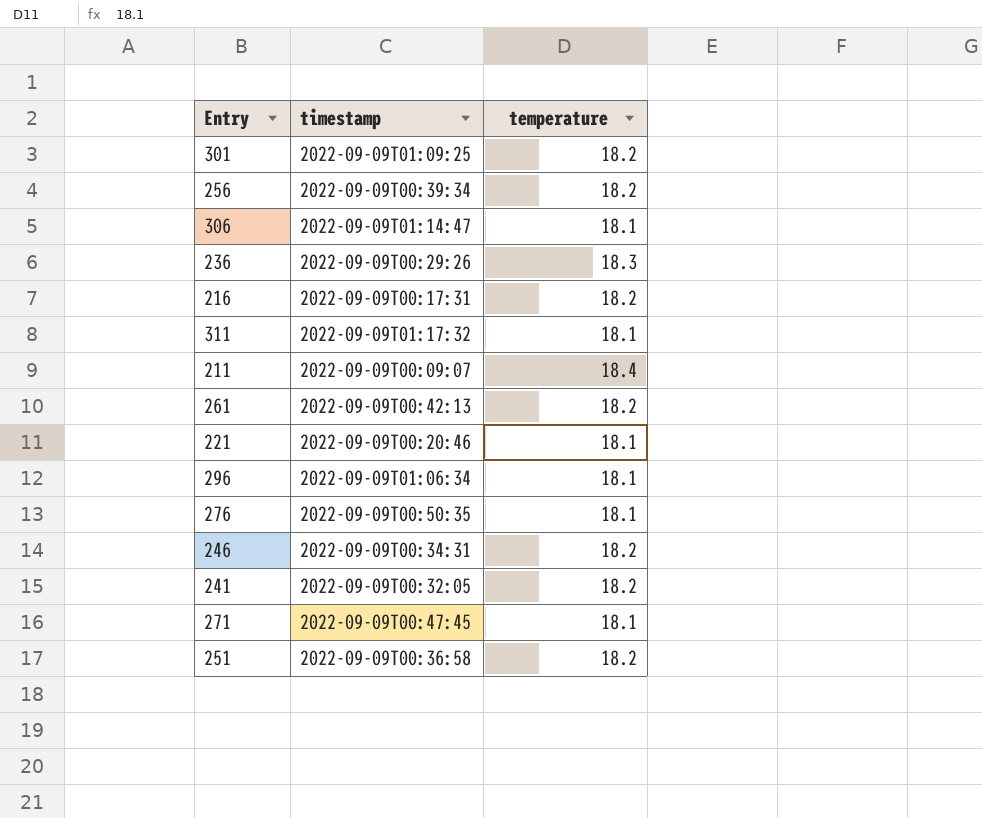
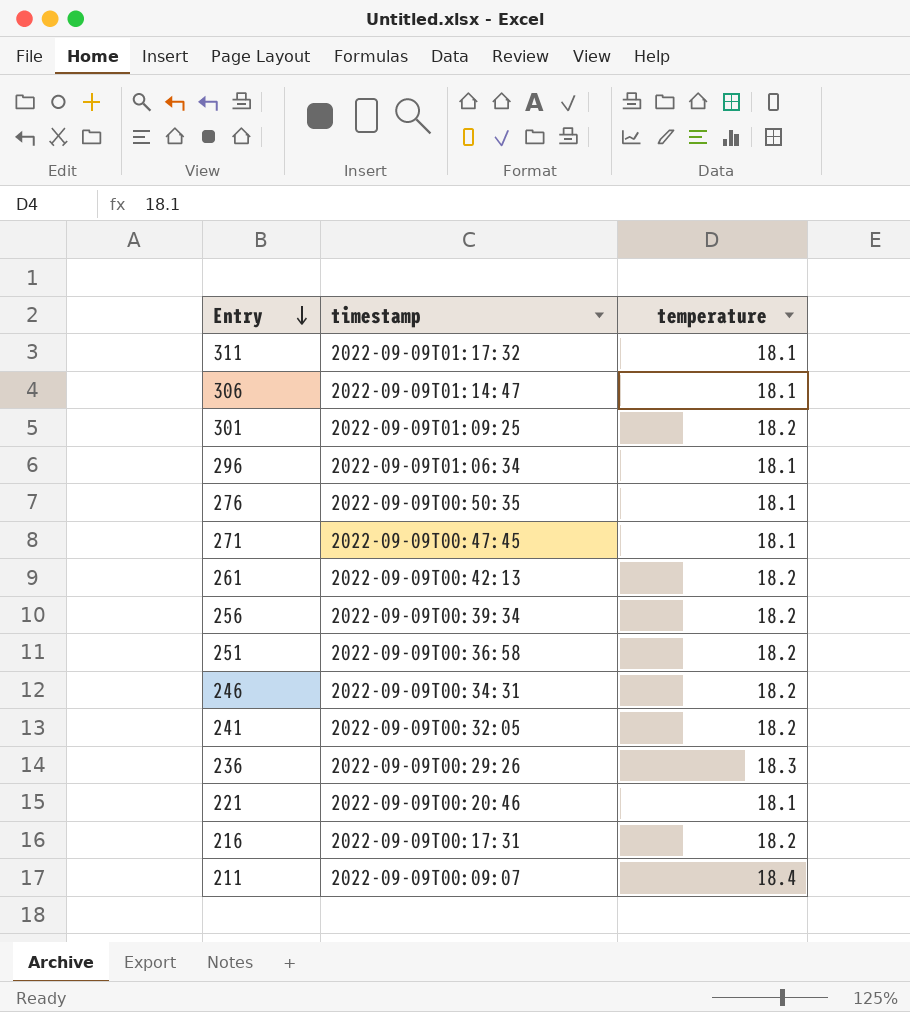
row order: none -> Entry descending

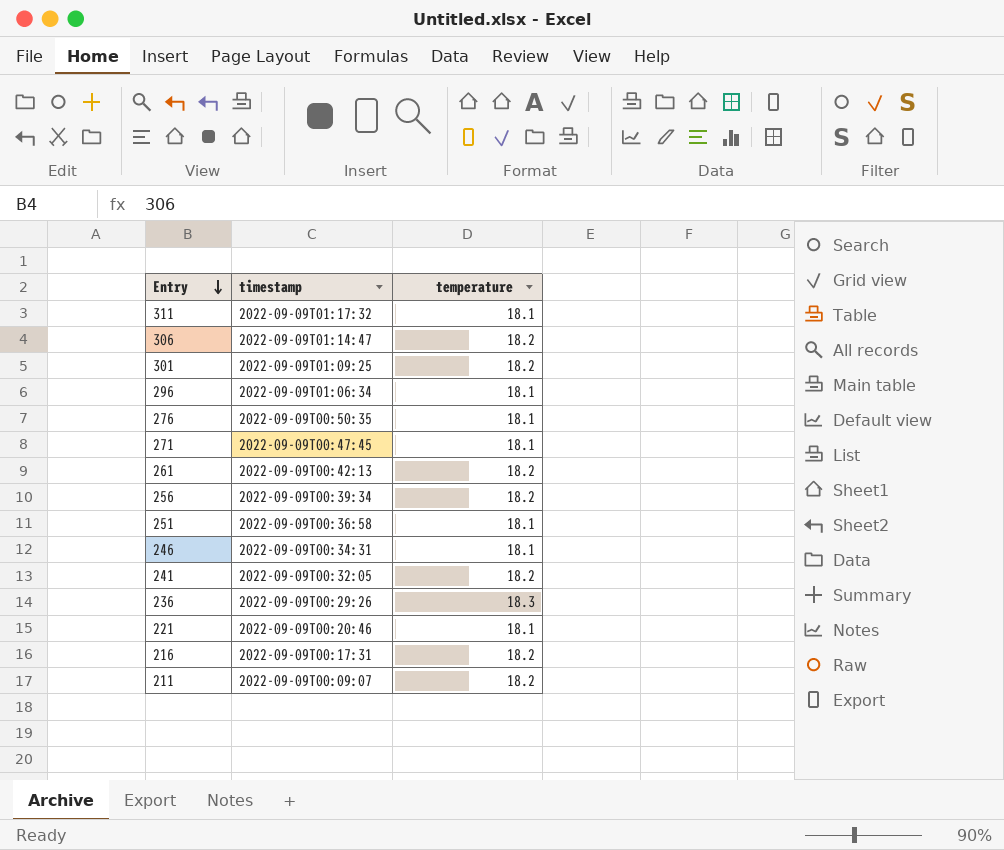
306 | temperature: 18.1 -> 18.2
251 | temperature: 18.2 -> 18.1
246 | temperature: 18.2 -> 18.1
211 | temperature: 18.4 -> 18.2

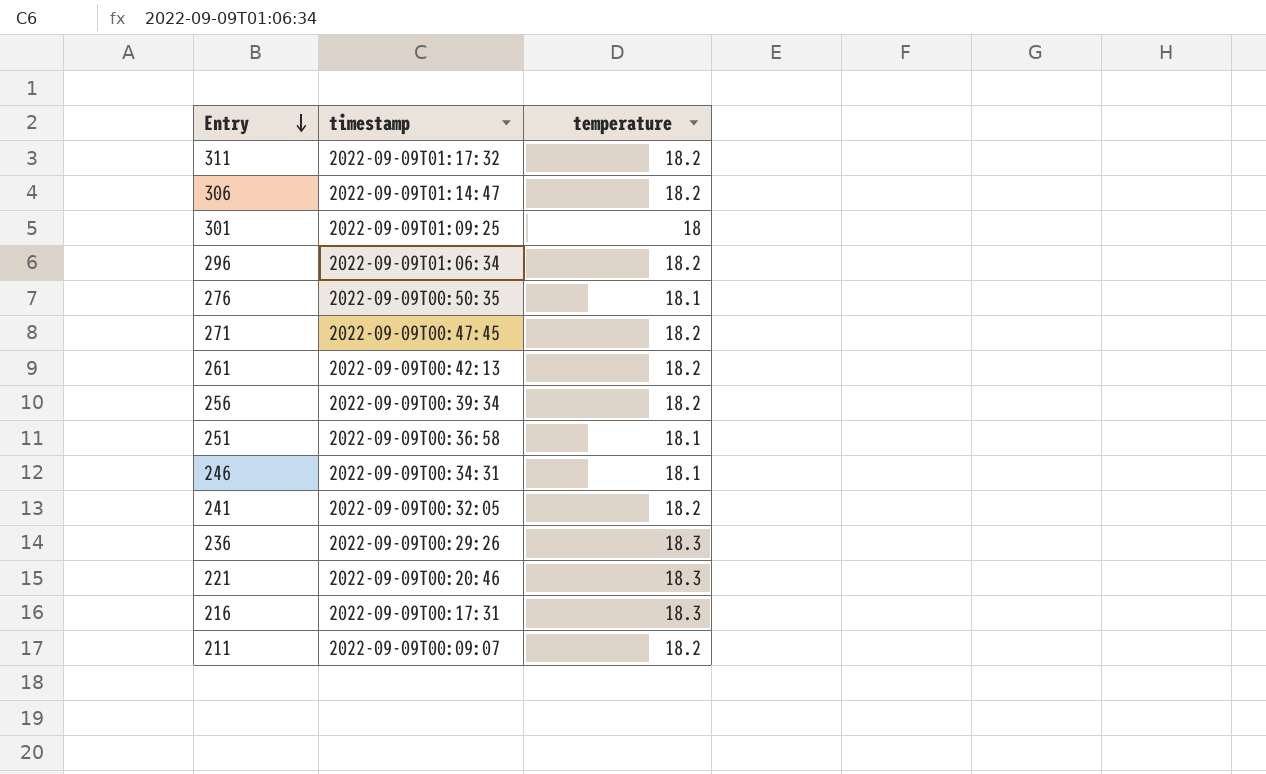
311 | temperature: 18.1 -> 18.2
301 | temperature: 18.2 -> 18
296 | temperature: 18.1 -> 18.2
271 | temperature: 18.1 -> 18.2
221 | temperature: 18.1 -> 18.3
216 | temperature: 18.2 -> 18.3

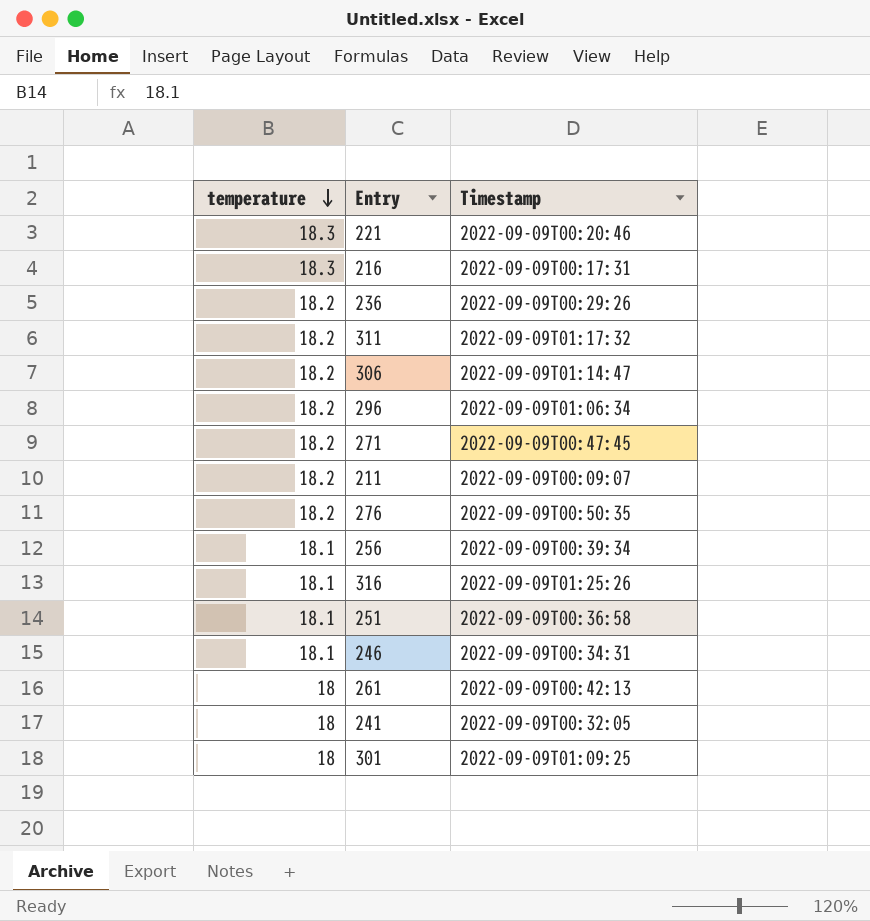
row order: Entry descending -> temperature descending
column temperature | position: 3 -> 1
column name: timestamp -> Timestamp
236 | temperature: 18.3 -> 18.2
276 | temperature: 18.1 -> 18.2
256 | temperature: 18.2 -> 18.1
row 316: none -> 18.1 | 2022-09-09T01:25:26
261 | temperature: 18.2 -> 18
241 | temperature: 18.2 -> 18

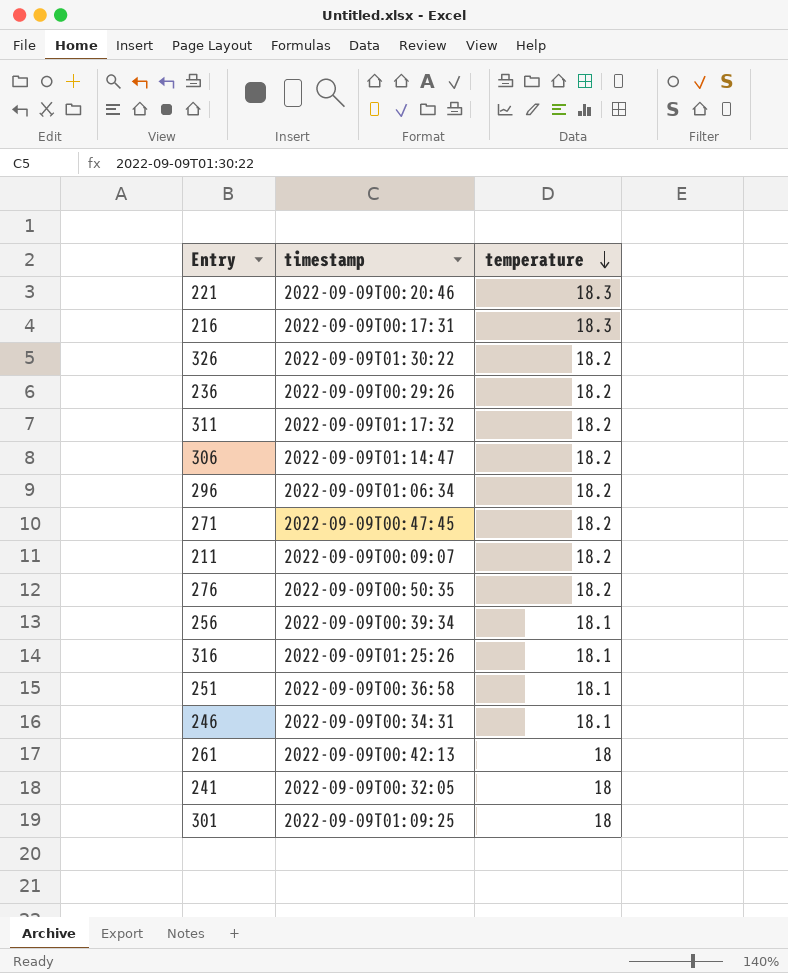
column name: Timestamp -> timestamp
column temperature | position: 1 -> 3
row 326: none -> 2022-09-09T01:30:22 | 18.2

